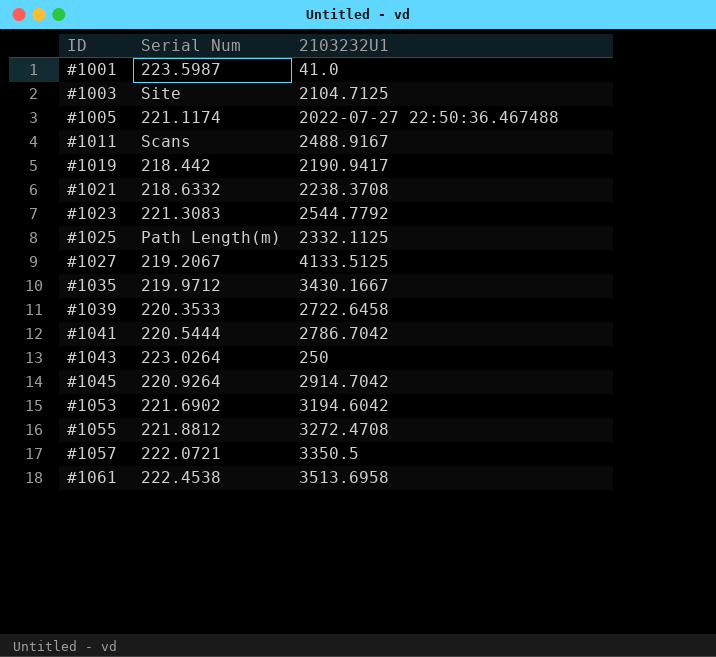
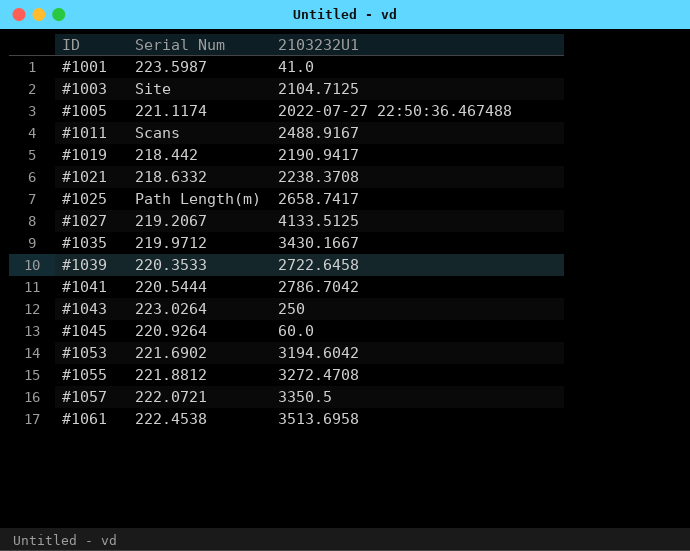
row #1023: 221.3083 | 2544.7792 -> none
#1025 | 2103232U1: 2332.1125 -> 2658.7417
#1045 | 2103232U1: 2914.7042 -> 60.0

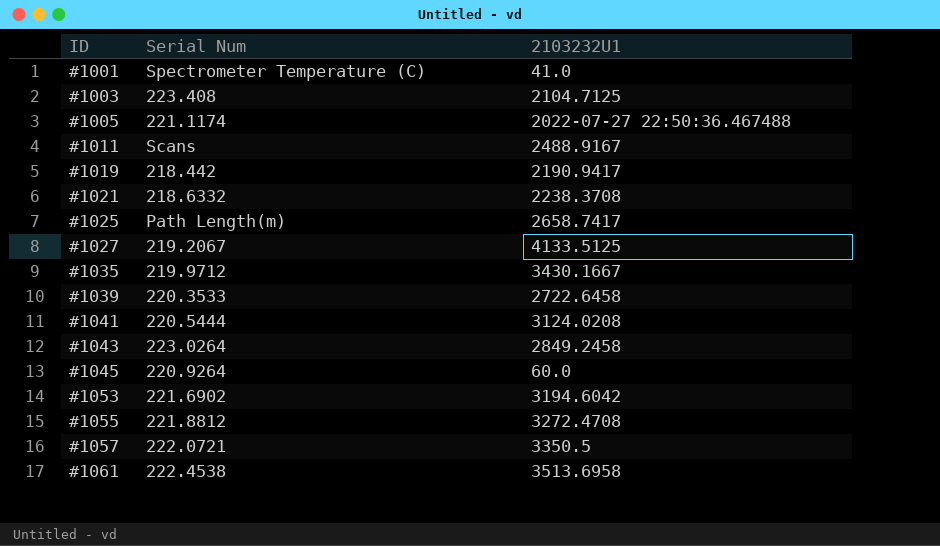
#1001 | Serial Num: 223.5987 -> Spectrometer Temperature (C)
#1003 | Serial Num: Site -> 223.408
#1041 | 2103232U1: 2786.7042 -> 3124.0208
#1043 | 2103232U1: 250 -> 2849.2458

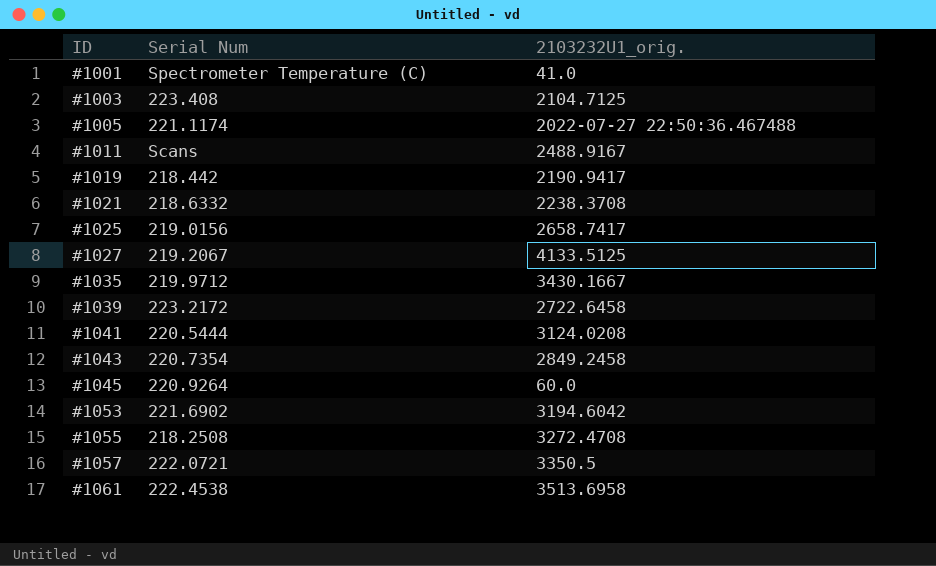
column name: 2103232U1 -> 2103232U1_orig.
#1025 | Serial Num: Path Length(m) -> 219.0156
#1039 | Serial Num: 220.3533 -> 223.2172
#1043 | Serial Num: 223.0264 -> 220.7354
#1055 | Serial Num: 221.8812 -> 218.2508

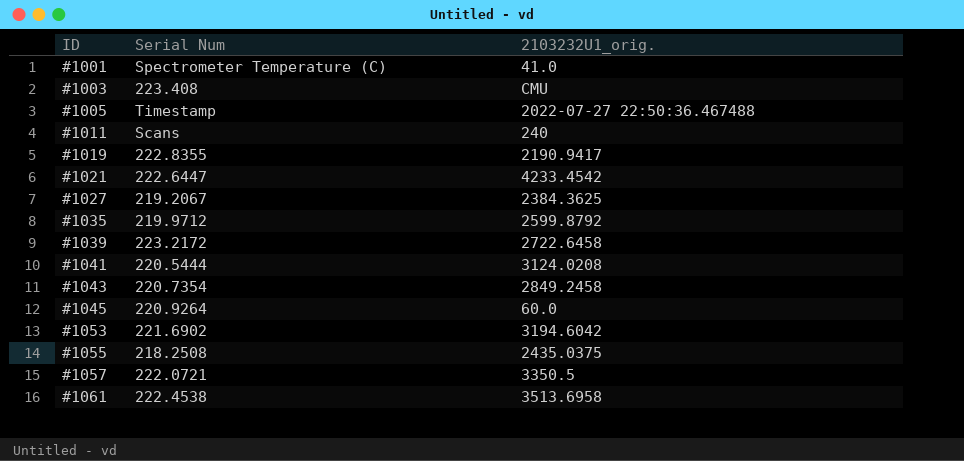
row #1025: 219.0156 | 2658.7417 -> none
#1003 | 2103232U1_orig.: 2104.7125 -> CMU
#1005 | Serial Num: 221.1174 -> Timestamp
#1011 | 2103232U1_orig.: 2488.9167 -> 240
#1019 | Serial Num: 218.442 -> 222.8355
#1021 | Serial Num: 218.6332 -> 222.6447
#1021 | 2103232U1_orig.: 2238.3708 -> 4233.4542
#1027 | 2103232U1_orig.: 4133.5125 -> 2384.3625
#1035 | 2103232U1_orig.: 3430.1667 -> 2599.8792
#1055 | 2103232U1_orig.: 3272.4708 -> 2435.0375

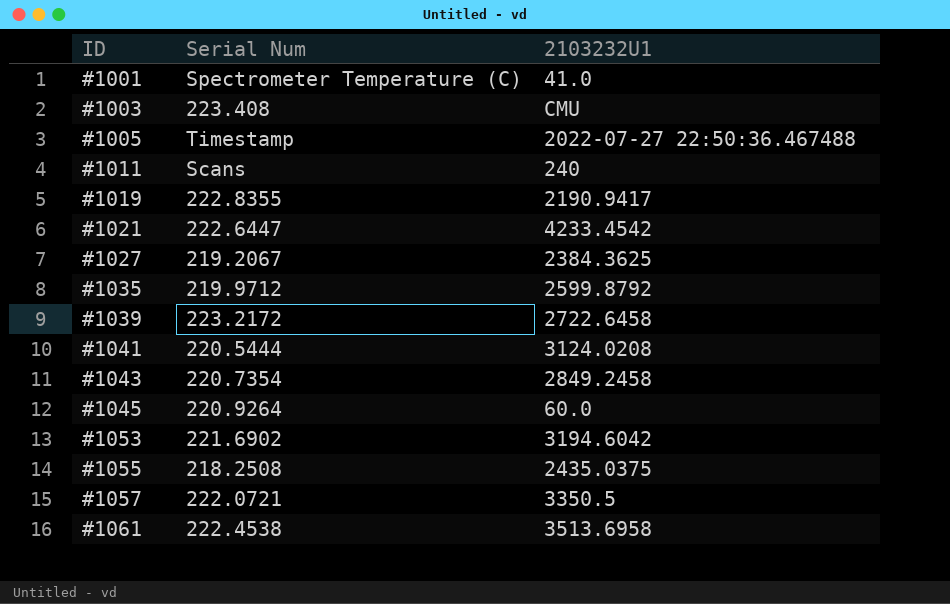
column name: 2103232U1_orig. -> 2103232U1

